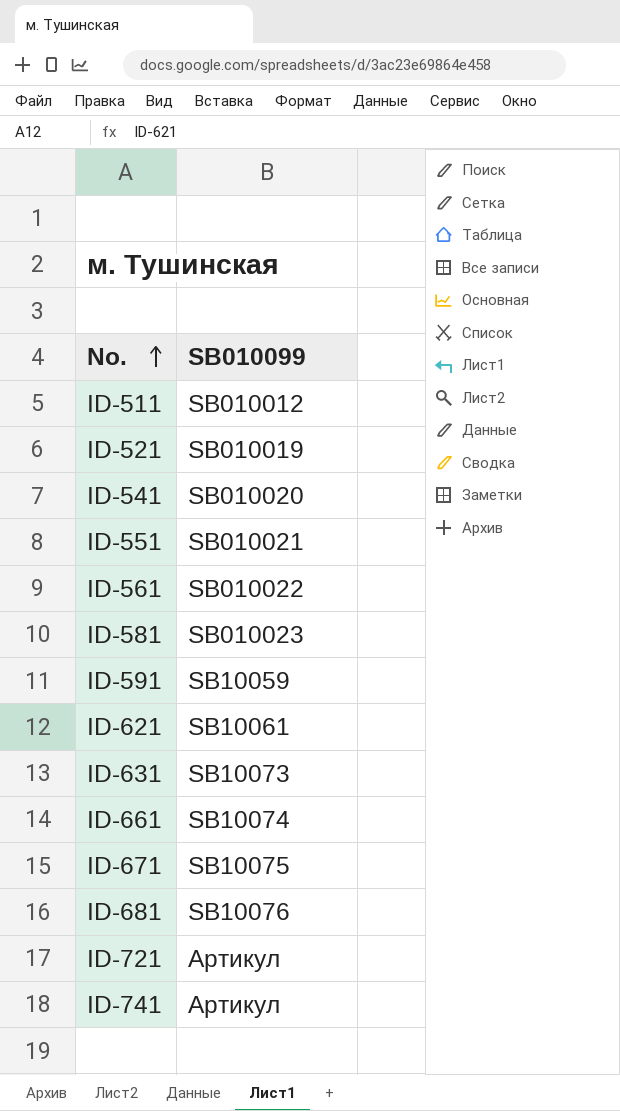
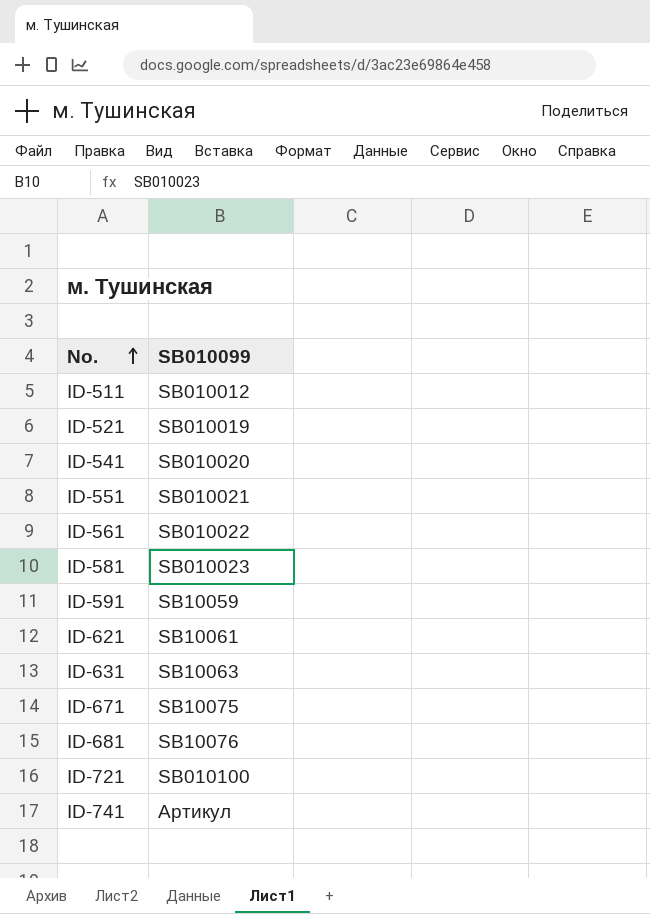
row ID-661: SB10074 -> none
ID-631 | SB010099: SB10073 -> SB10063
ID-721 | SB010099: Артикул -> SB010100

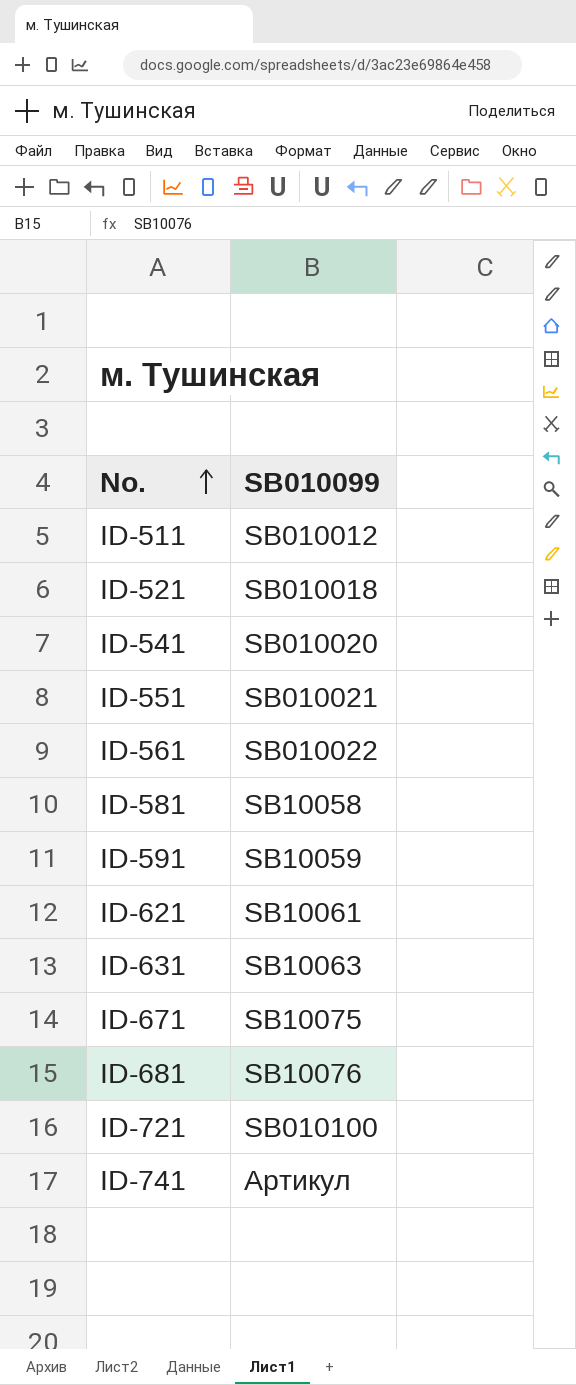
ID-521 | SB010099: SB010019 -> SB010018
ID-581 | SB010099: SB010023 -> SB10058

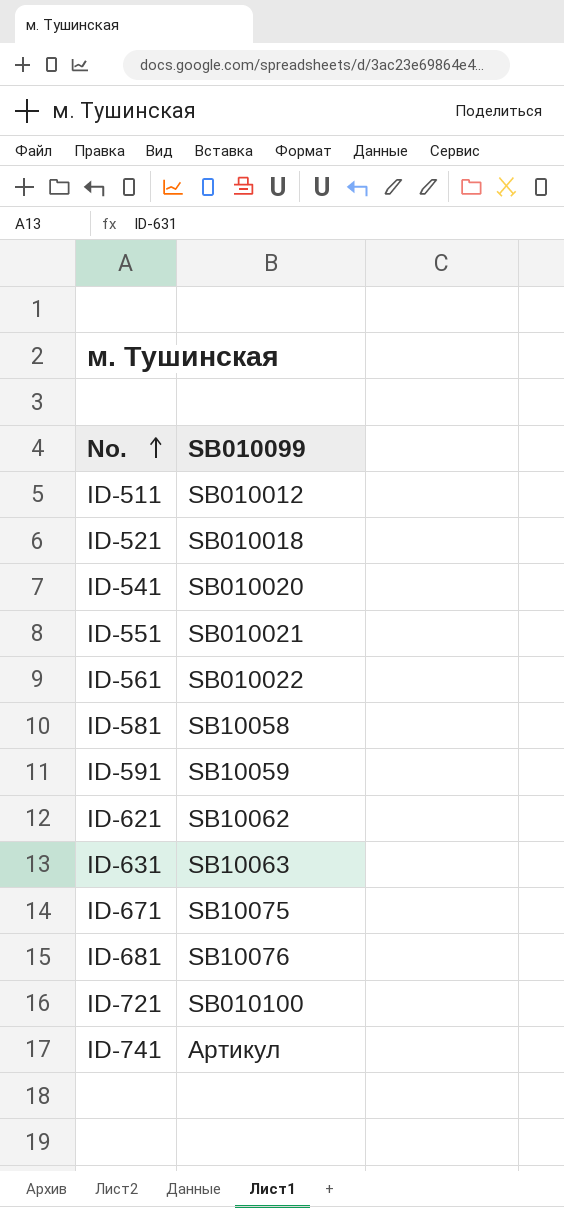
ID-621 | SB010099: SB10061 -> SB10062

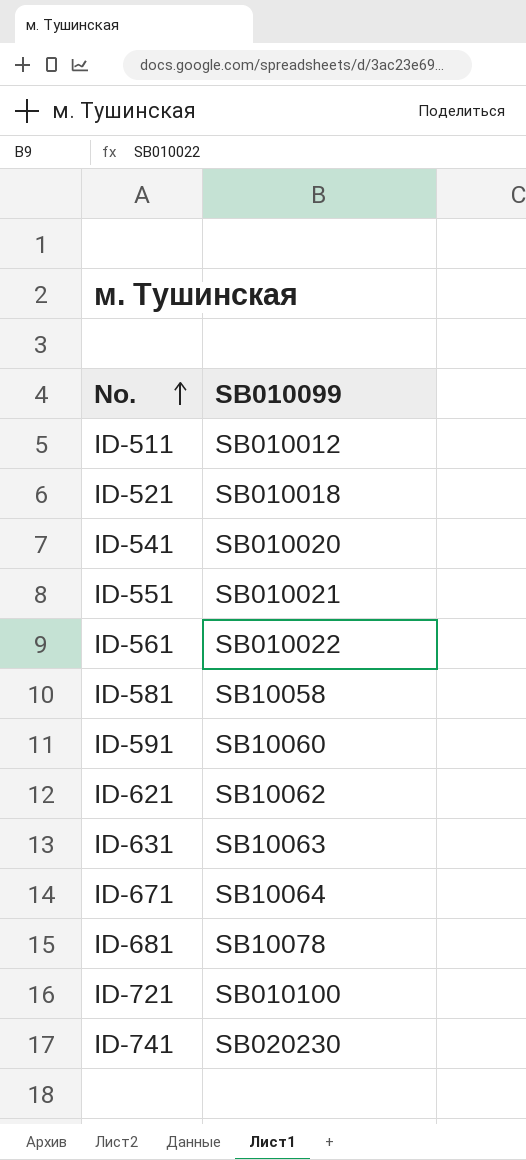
ID-591 | SB010099: SB10059 -> SB10060
ID-671 | SB010099: SB10075 -> SB10064
ID-681 | SB010099: SB10076 -> SB10078
ID-741 | SB010099: Артикул -> SB020230

